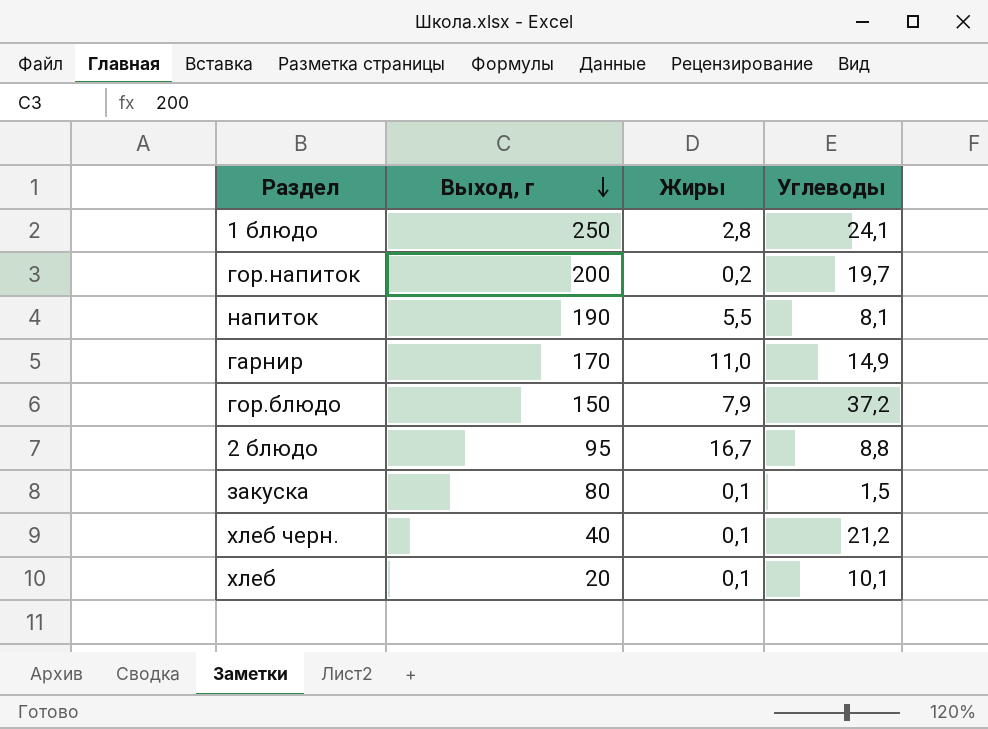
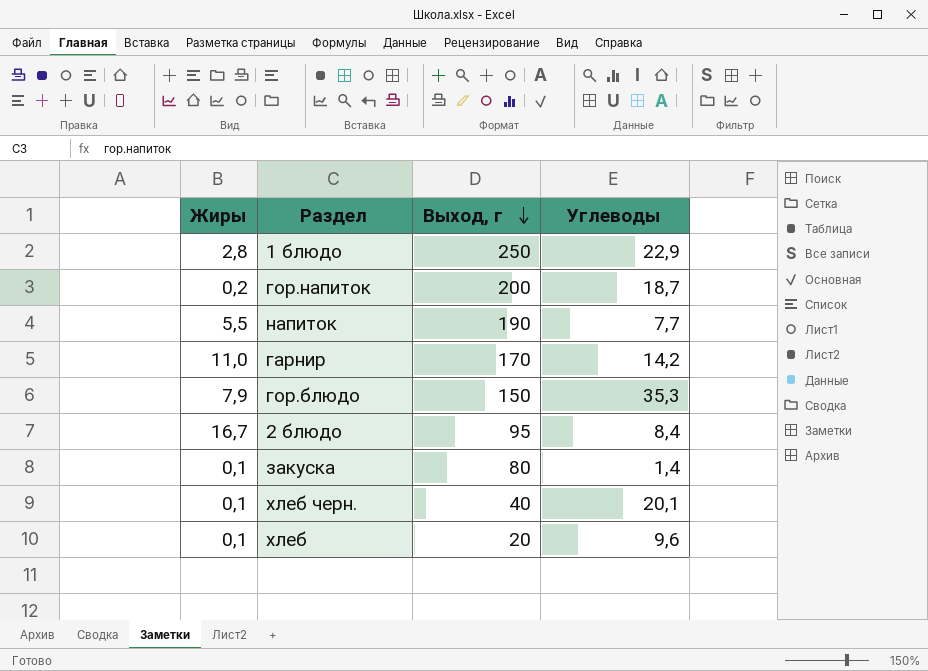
column Жиры | position: 3 -> 1
1 блюдо | Углеводы: 24,1 -> 22,9
гор.напиток | Углеводы: 19,7 -> 18,7
напиток | Углеводы: 8,1 -> 7,7
гарнир | Углеводы: 14,9 -> 14,2
гор.блюдо | Углеводы: 37,2 -> 35,3
2 блюдо | Углеводы: 8,8 -> 8,4
закуска | Углеводы: 1,5 -> 1,4
хлеб черн. | Углеводы: 21,2 -> 20,1
хлеб | Углеводы: 10,1 -> 9,6

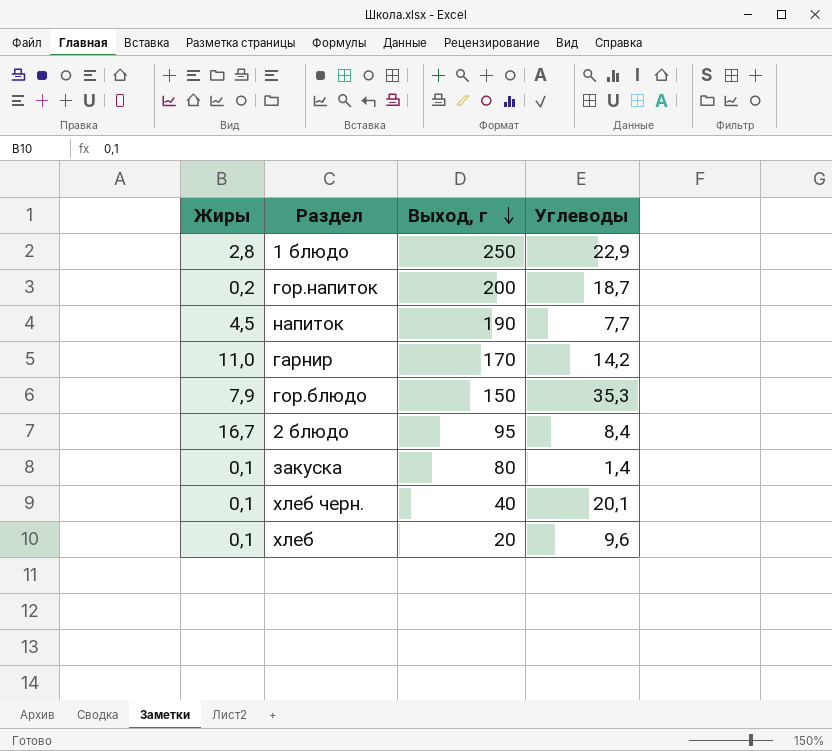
напиток | Жиры: 5,5 -> 4,5

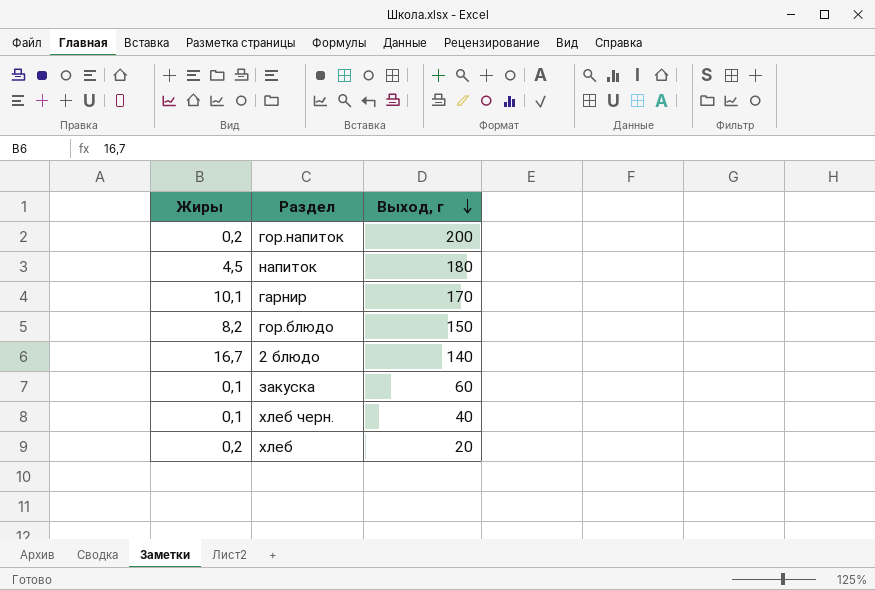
column Углеводы | position: 4 -> none
row 1 блюдо: 2,8 | 250 | 22,9 -> none
напиток | Выход, г: 190 -> 180
гарнир | Жиры: 11,0 -> 10,1
гор.блюдо | Жиры: 7,9 -> 8,2
2 блюдо | Выход, г: 95 -> 140
закуска | Выход, г: 80 -> 60
хлеб | Жиры: 0,1 -> 0,2

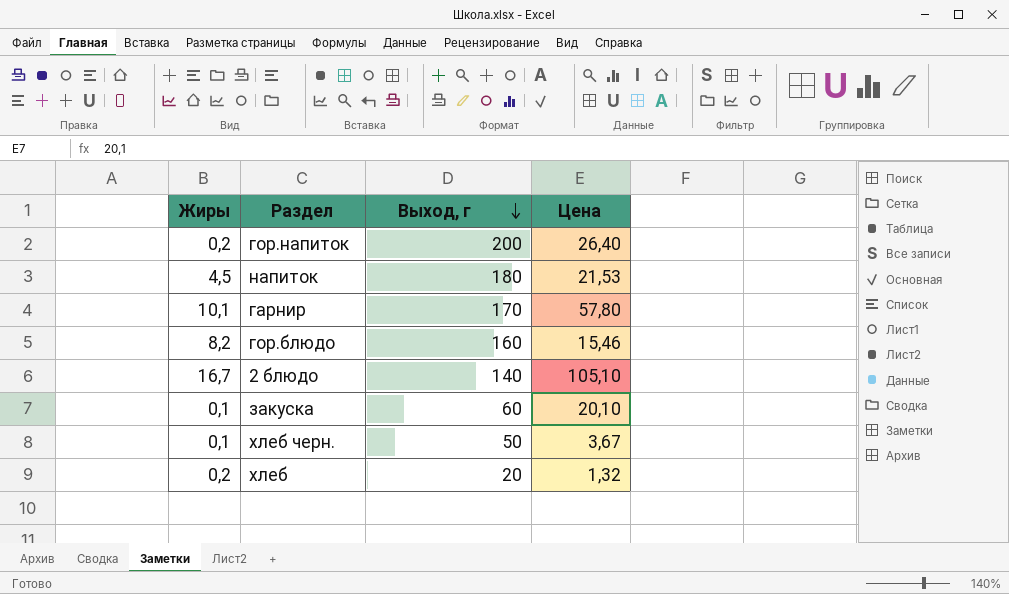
column Цена | position: none -> 4
гор.блюдо | Выход, г: 150 -> 160
хлеб черн. | Выход, г: 40 -> 50

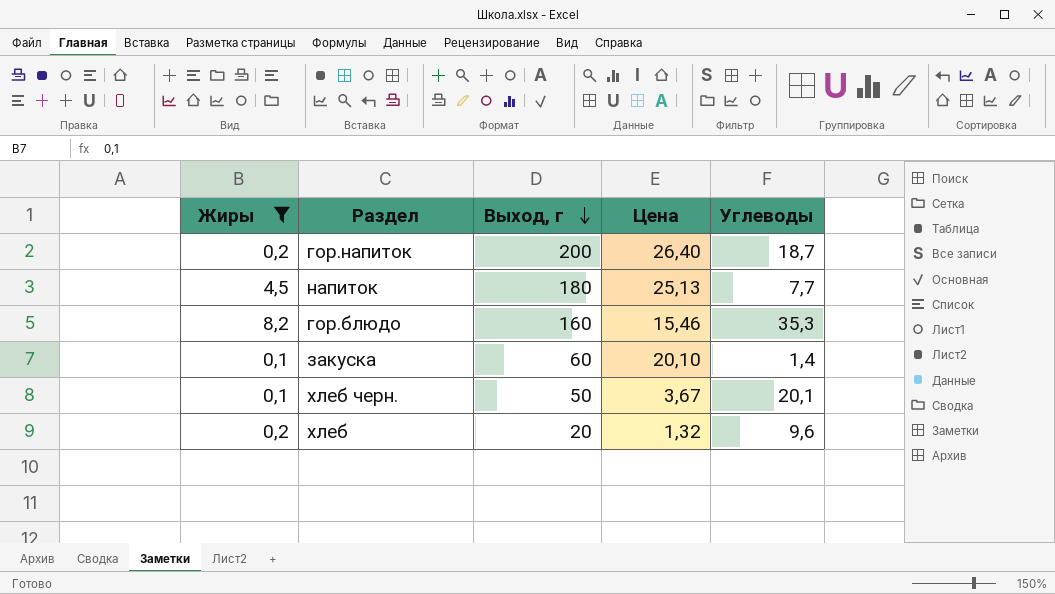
filter: none -> Жиры <= 8,2
column Углеводы | position: none -> 5
напиток | Цена: 21,53 -> 25,13

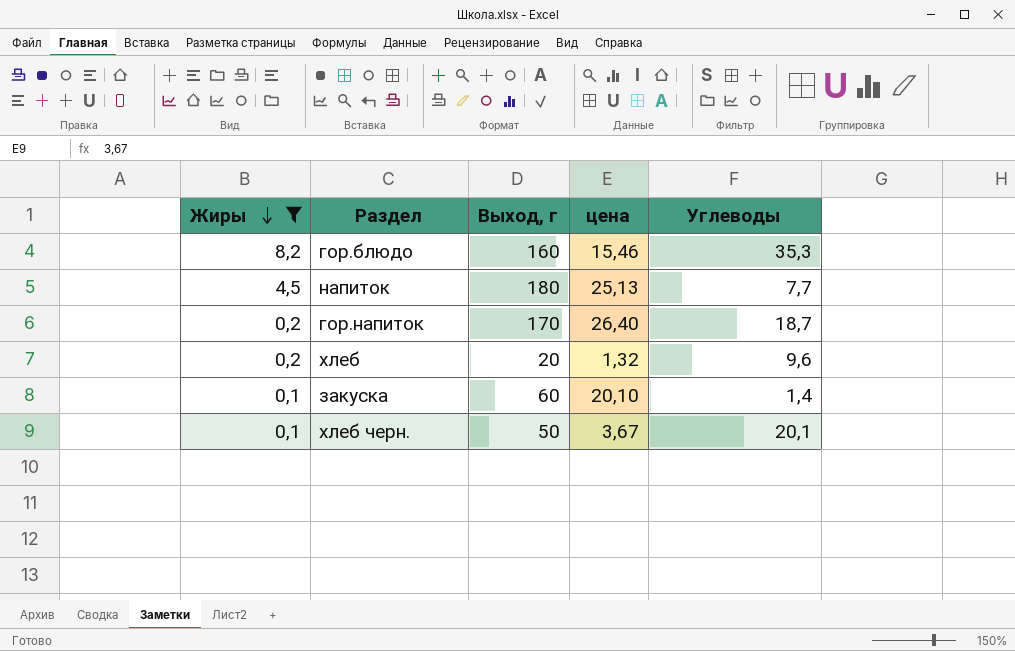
row order: Выход, г descending -> Жиры descending
column name: Цена -> цена
гор.напиток | Выход, г: 200 -> 170

